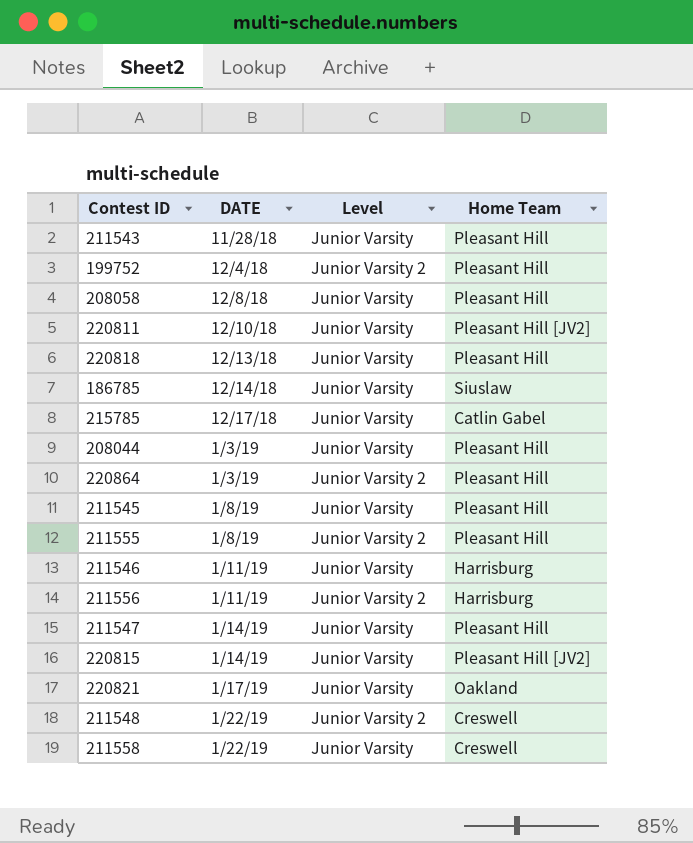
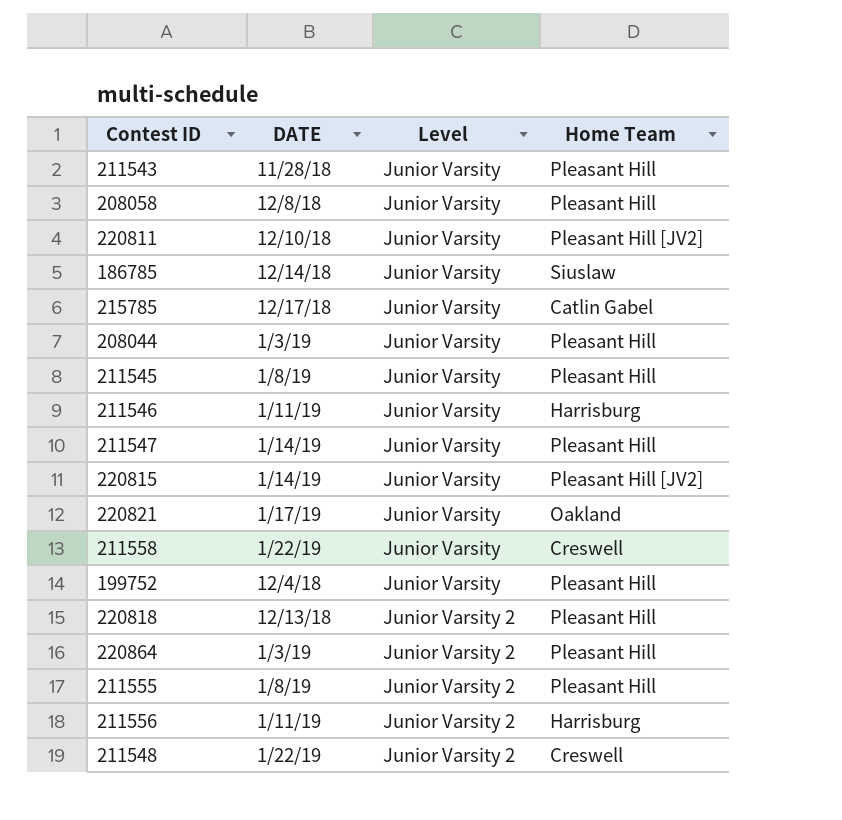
row order: DATE ascending -> Level ascending
199752 | Level: Junior Varsity 2 -> Junior Varsity
220818 | Level: Junior Varsity -> Junior Varsity 2

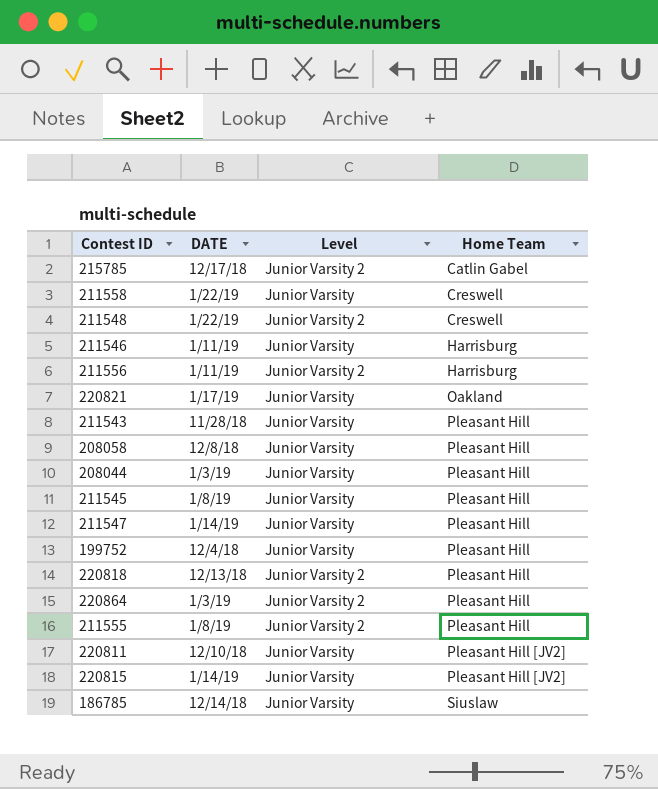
row order: Level ascending -> Home Team ascending
215785 | Level: Junior Varsity -> Junior Varsity 2

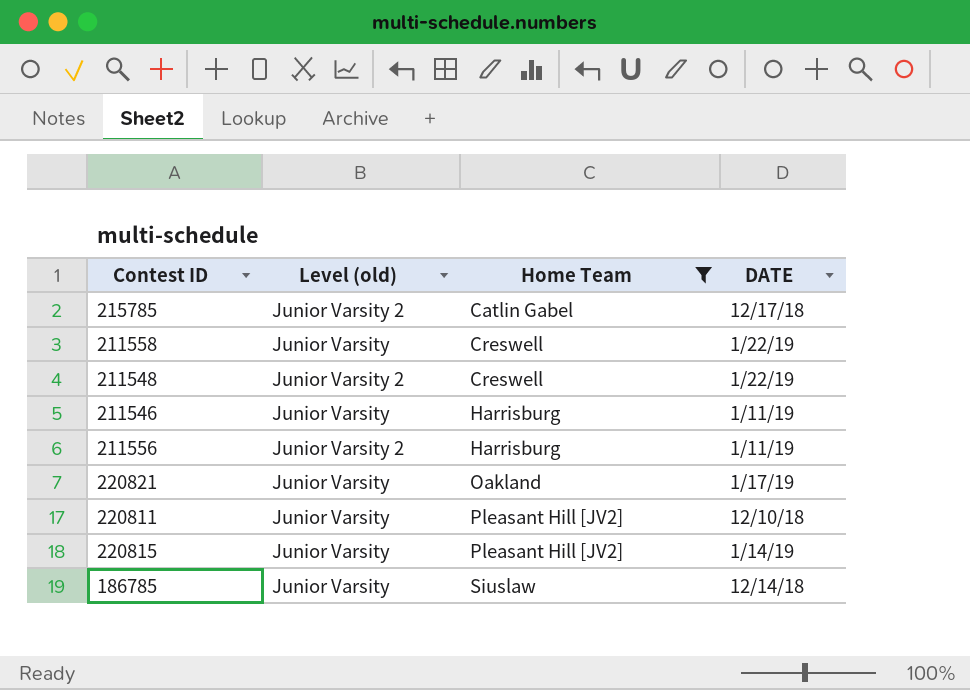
filter: none -> Home Team != Pleasant Hill
column name: Level -> Level (old)
column DATE | position: 2 -> 4

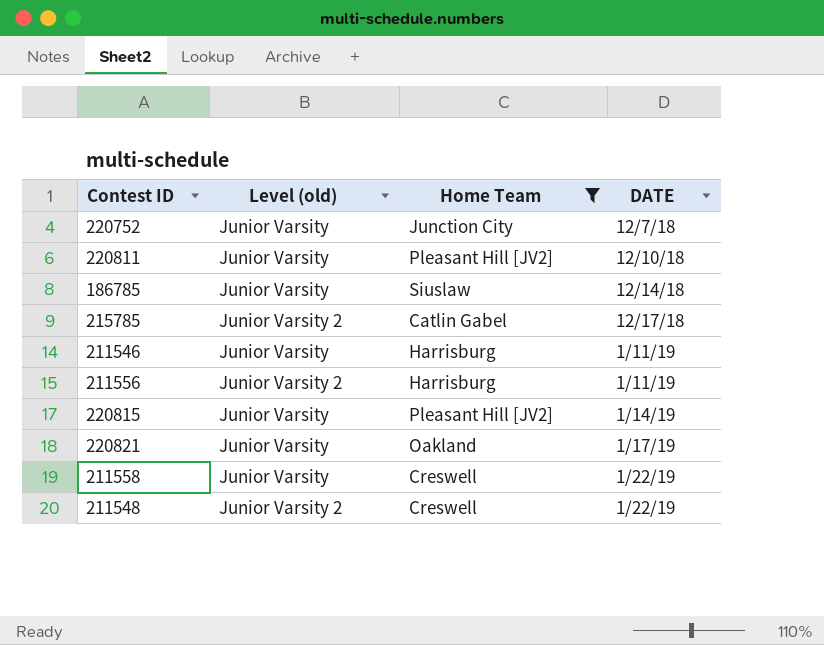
row order: Home Team ascending -> DATE ascending
row 220752: none -> Junior Varsity | Junction City | 12/7/18

